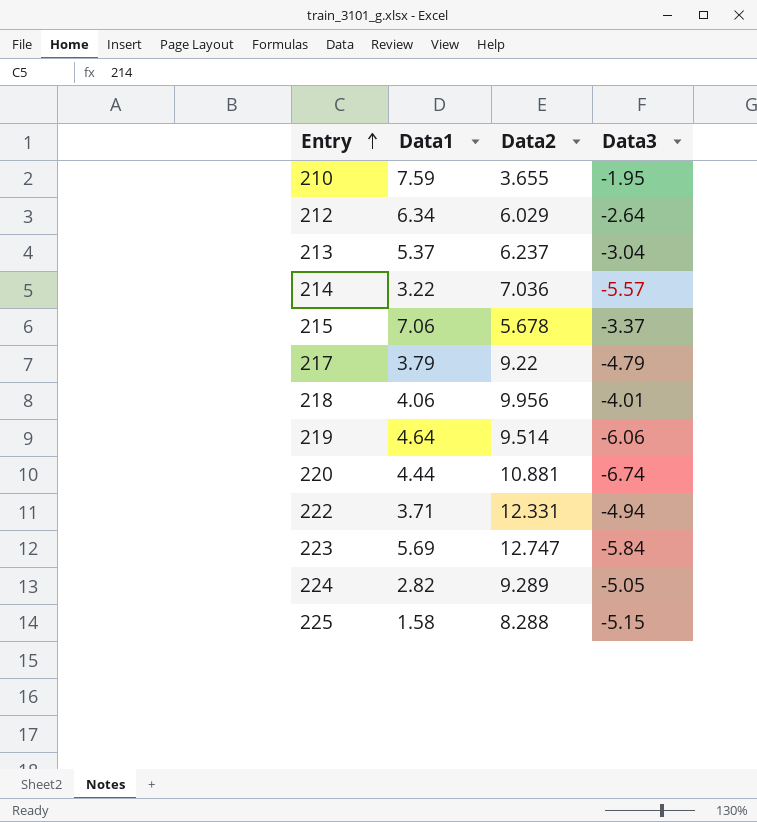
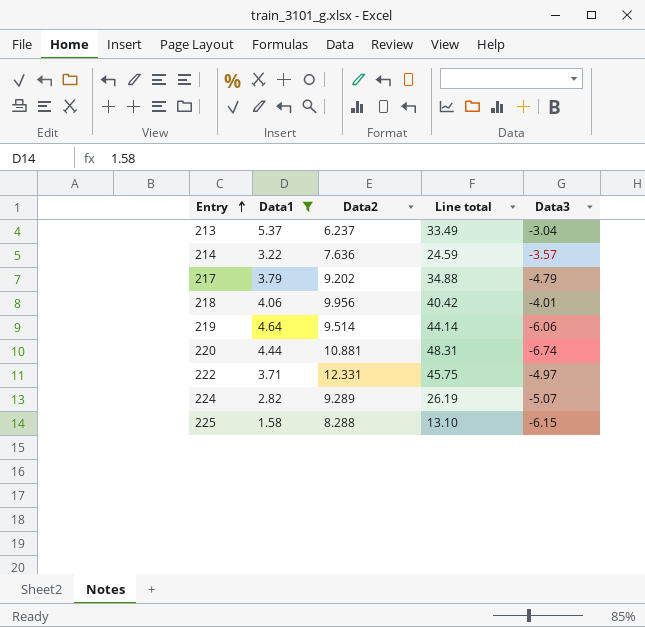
filter: none -> Data1 <= 5.37
column Line total | formula: none -> [Data1] * [Data2]
214 | Data2: 7.036 -> 7.636
214 | Data3: -5.57 -> -3.57
217 | Data2: 9.22 -> 9.202
222 | Data3: -4.94 -> -4.97
224 | Data3: -5.05 -> -5.07
225 | Data3: -5.15 -> -6.15

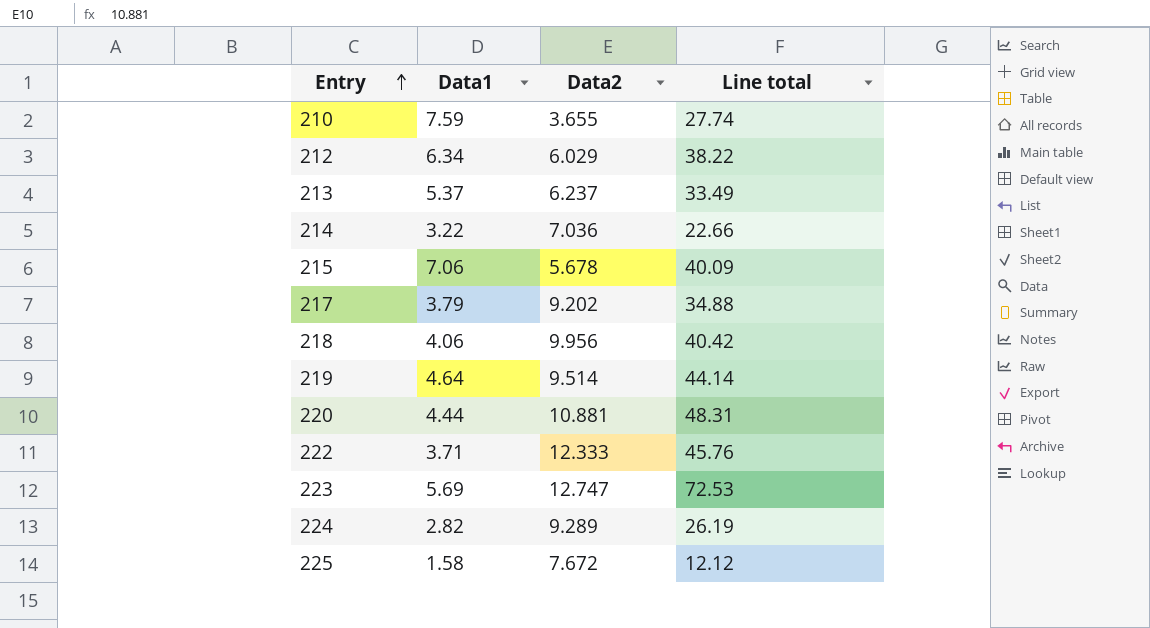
filter: Data1 <= 5.37 -> none
column Data3 | position: 5 -> none
214 | Data2: 7.636 -> 7.036
214 | Line total: 24.59 -> 22.66
222 | Data2: 12.331 -> 12.333
222 | Line total: 45.75 -> 45.76
225 | Data2: 8.288 -> 7.672
225 | Line total: 13.10 -> 12.12

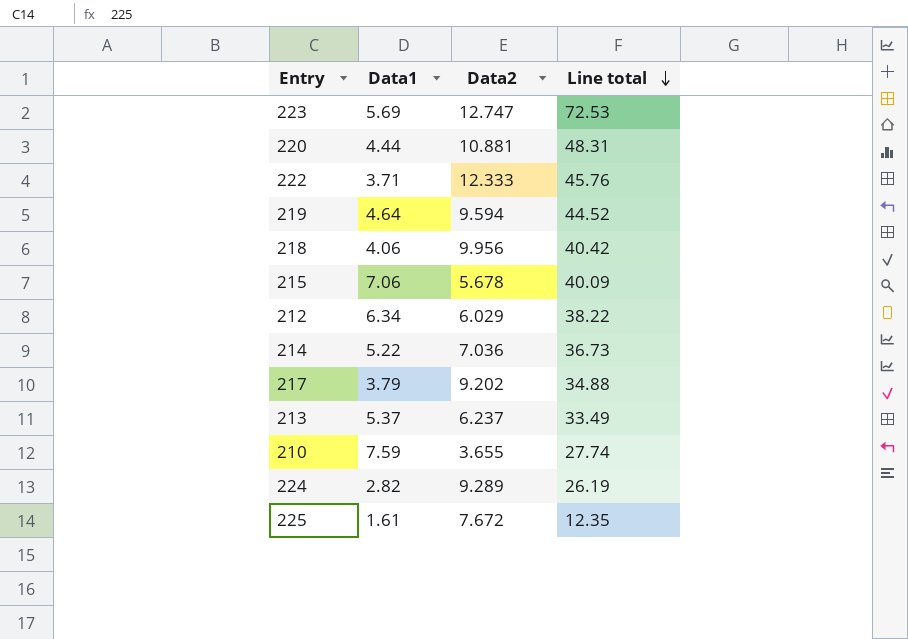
row order: Entry ascending -> Line total descending
219 | Data2: 9.514 -> 9.594
219 | Line total: 44.14 -> 44.52
214 | Data1: 3.22 -> 5.22
214 | Line total: 22.66 -> 36.73
225 | Data1: 1.58 -> 1.61
225 | Line total: 12.12 -> 12.35

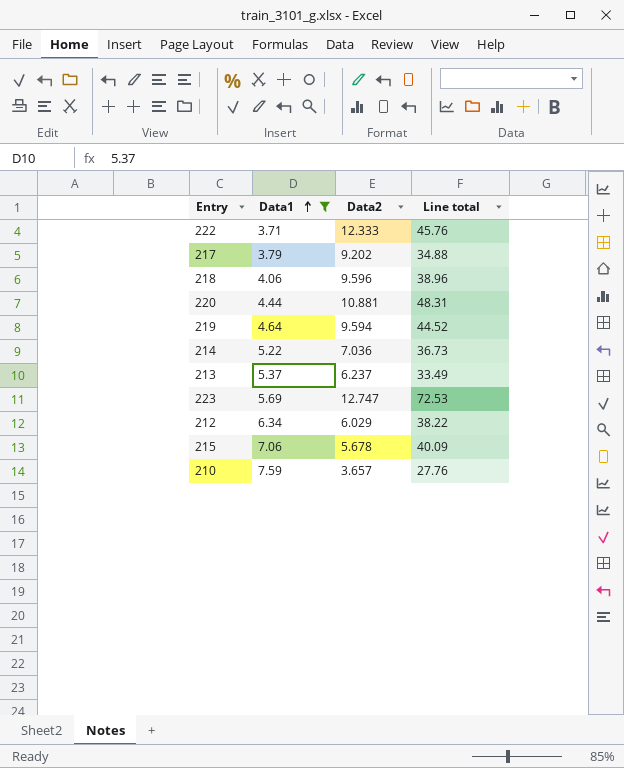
filter: none -> Data1 >= 3.71
row order: Line total descending -> Data1 ascending
218 | Data2: 9.956 -> 9.596
218 | Line total: 40.42 -> 38.96
210 | Data2: 3.655 -> 3.657
210 | Line total: 27.74 -> 27.76

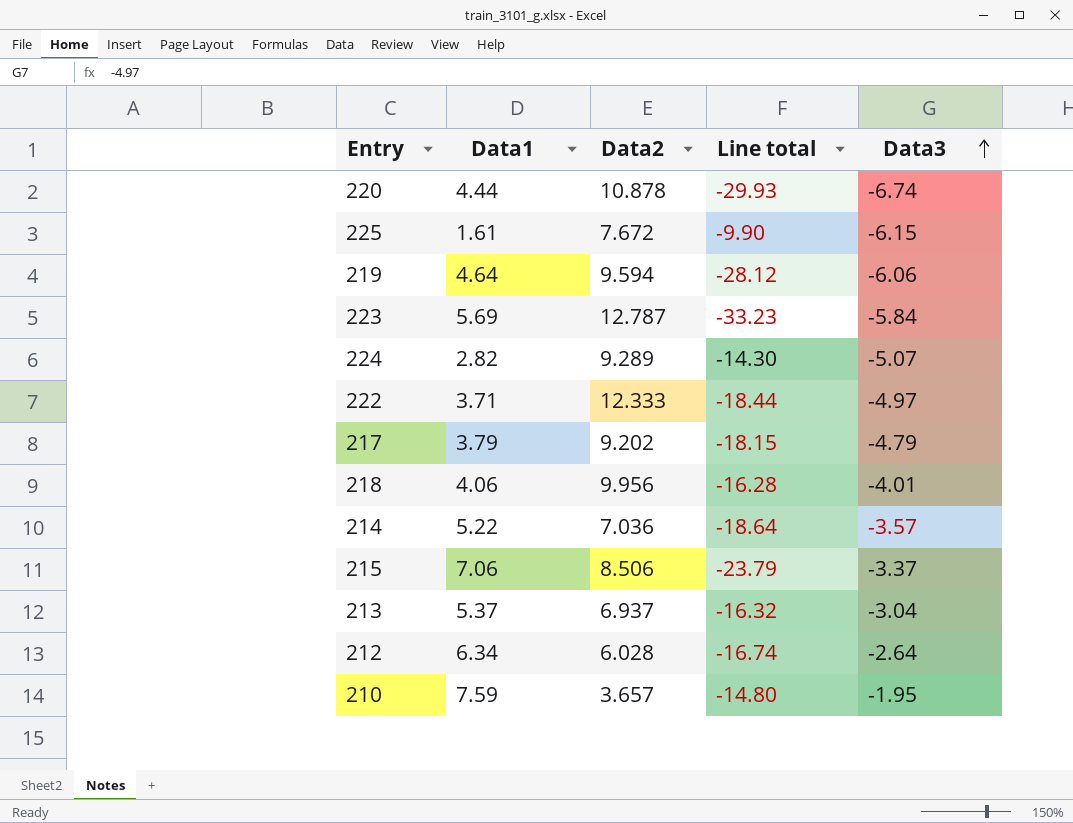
filter: Data1 >= 3.71 -> none
row order: Data1 ascending -> Data3 ascending
column Line total | formula: [Data1] * [Data2] -> [Data1] * [Data3]
column Data3 | position: none -> 5
220 | Data2: 10.881 -> 10.878
223 | Data2: 12.747 -> 12.787
218 | Data2: 9.596 -> 9.956
215 | Data2: 5.678 -> 8.506
213 | Data2: 6.237 -> 6.937
212 | Data2: 6.029 -> 6.028

